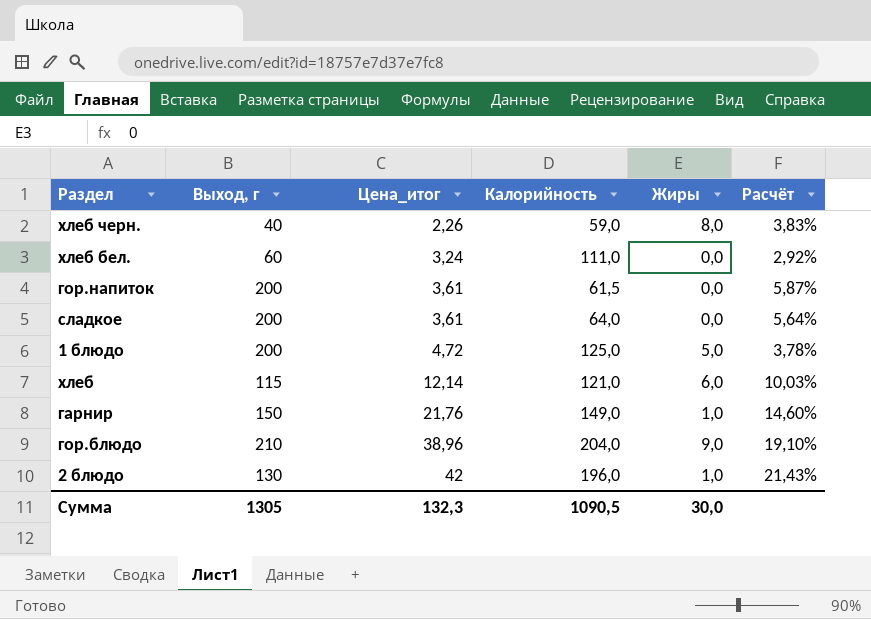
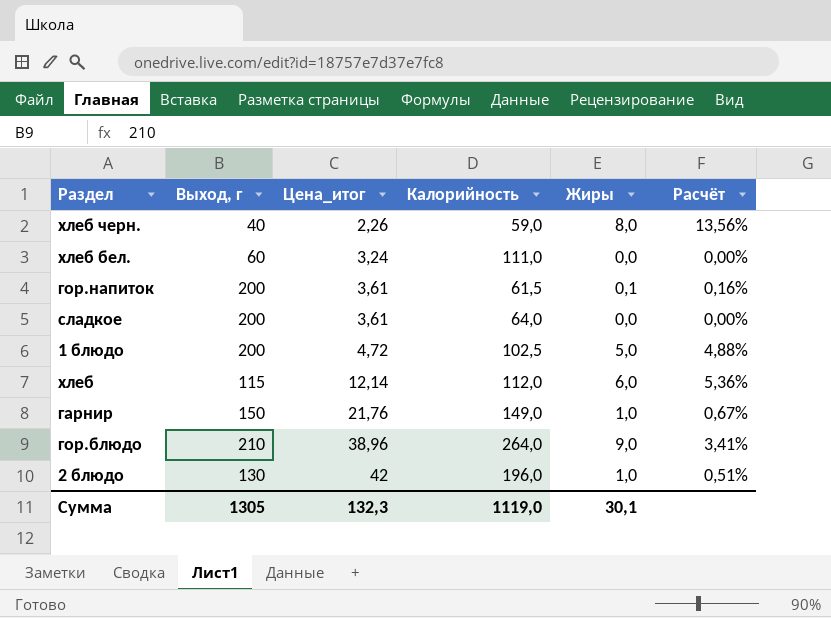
column Расчёт | formula: [Цена_итог] / [Калорийность] -> [Жиры] / [Калорийность]
гор.напиток | Жиры: 0,0 -> 0,1
1 блюдо | Калорийность: 125,0 -> 102,5
хлеб | Калорийность: 121,0 -> 112,0
гор.блюдо | Калорийность: 204,0 -> 264,0
Сумма | Калорийность: 1090,5 -> 1119,0
Сумма | Жиры: 30,0 -> 30,1

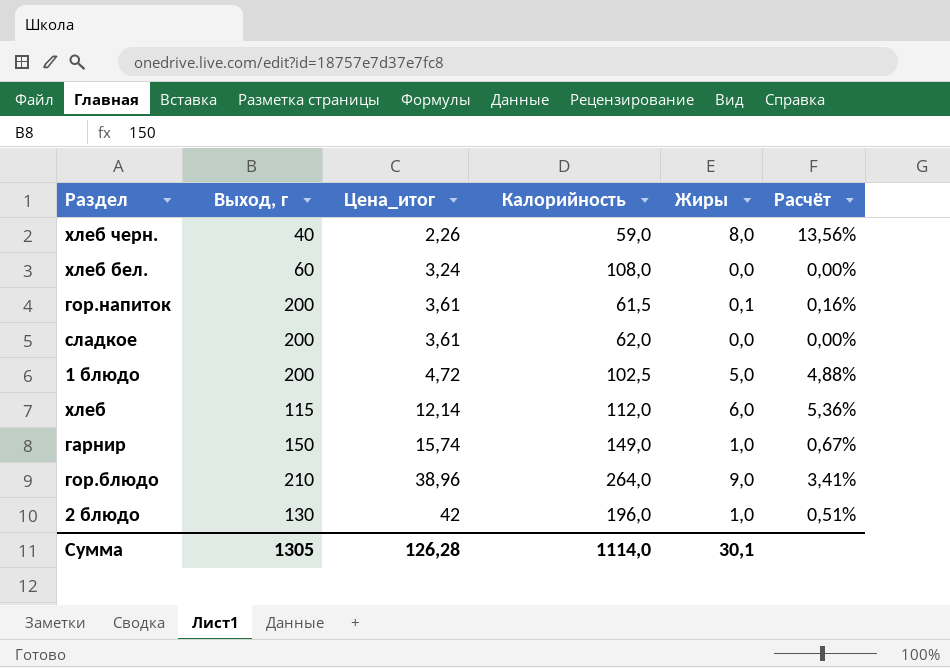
хлеб бел. | Калорийность: 111,0 -> 108,0
сладкое | Калорийность: 64,0 -> 62,0
гарнир | Цена_итог: 21,76 -> 15,74
Сумма | Цена_итог: 132,3 -> 126,28
Сумма | Калорийность: 1119,0 -> 1114,0

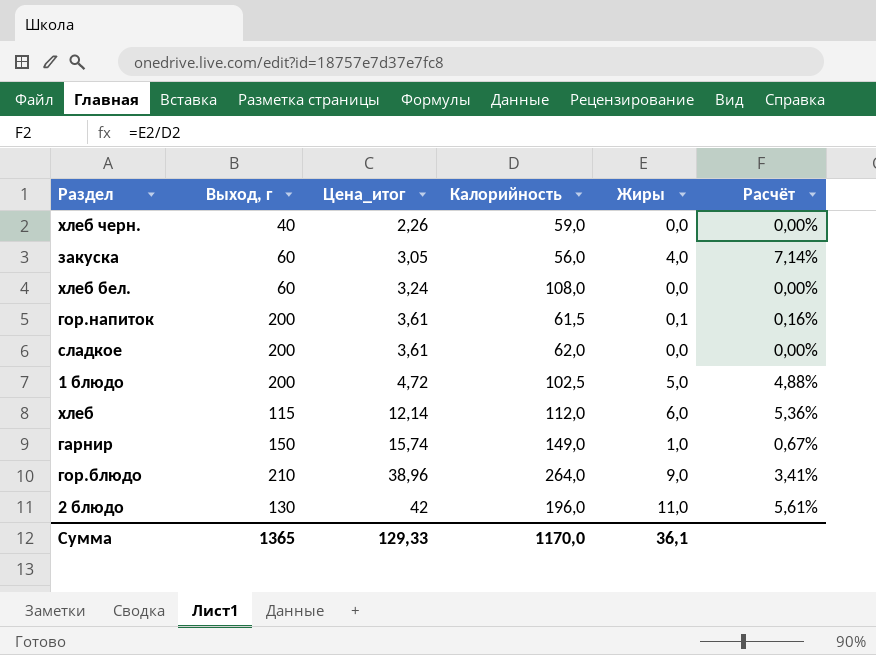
хлеб черн. | Жиры: 8,0 -> 0,0
хлеб черн. | Расчёт: 13,56% -> 0,00%
row закуска: none -> 60 | 3,05 | 56,0 | 4,0 | 7,14%
2 блюдо | Жиры: 1,0 -> 11,0
2 блюдо | Расчёт: 0,51% -> 5,61%
Сумма | Выход, г: 1305 -> 1365
Сумма | Цена_итог: 126,28 -> 129,33
Сумма | Калорийность: 1114,0 -> 1170,0
Сумма | Жиры: 30,1 -> 36,1

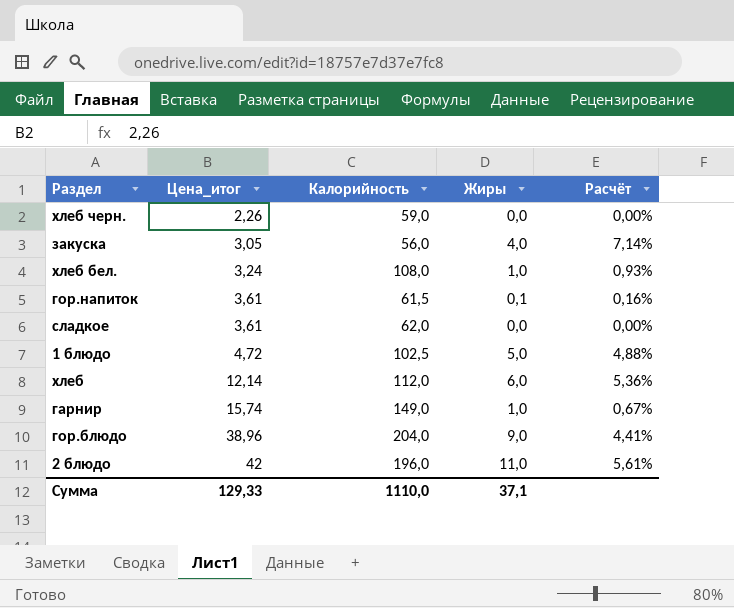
column Выход, г | position: 2 -> none
хлеб бел. | Жиры: 0,0 -> 1,0
хлеб бел. | Расчёт: 0,00% -> 0,93%
гор.блюдо | Калорийность: 264,0 -> 204,0
гор.блюдо | Расчёт: 3,41% -> 4,41%
Сумма | Калорийность: 1170,0 -> 1110,0
Сумма | Жиры: 36,1 -> 37,1

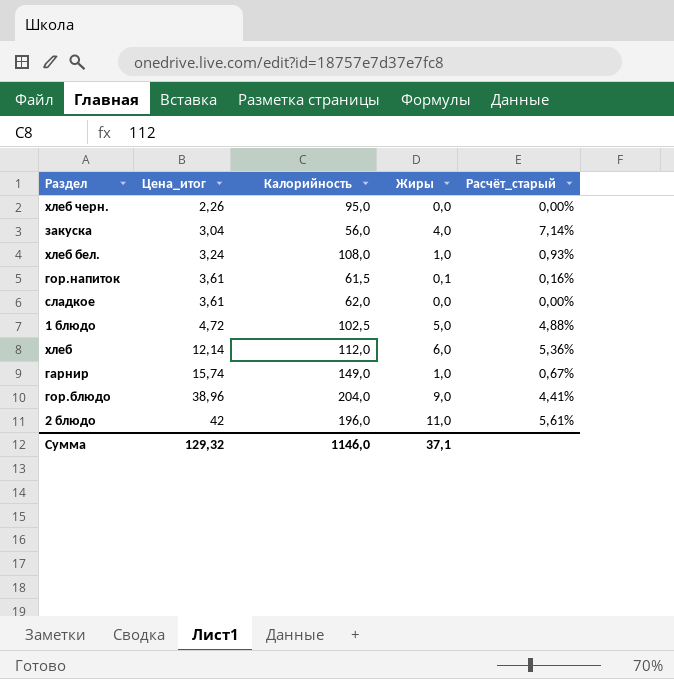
column name: Расчёт -> Расчёт_старый
хлеб черн. | Калорийность: 59,0 -> 95,0
закуска | Цена_итог: 3,05 -> 3,04
Сумма | Цена_итог: 129,33 -> 129,32
Сумма | Калорийность: 1110,0 -> 1146,0

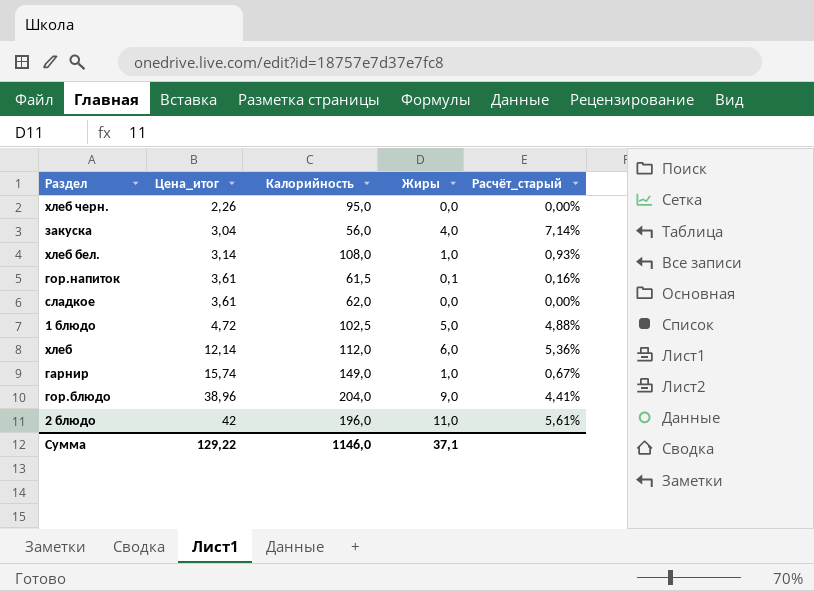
хлеб бел. | Цена_итог: 3,24 -> 3,14
Сумма | Цена_итог: 129,32 -> 129,22

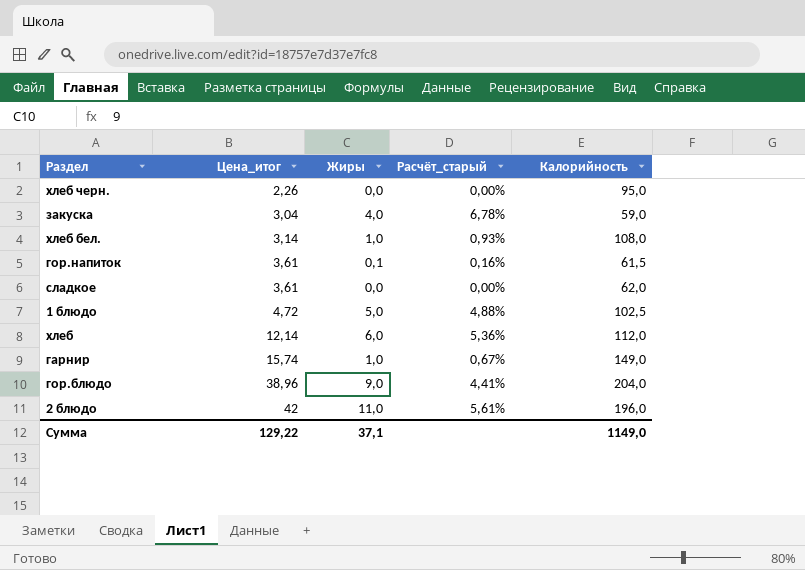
column Калорийность | position: 3 -> 5
закуска | Расчёт_старый: 7,14% -> 6,78%
закуска | Калорийность: 56,0 -> 59,0
Сумма | Калорийность: 1146,0 -> 1149,0

